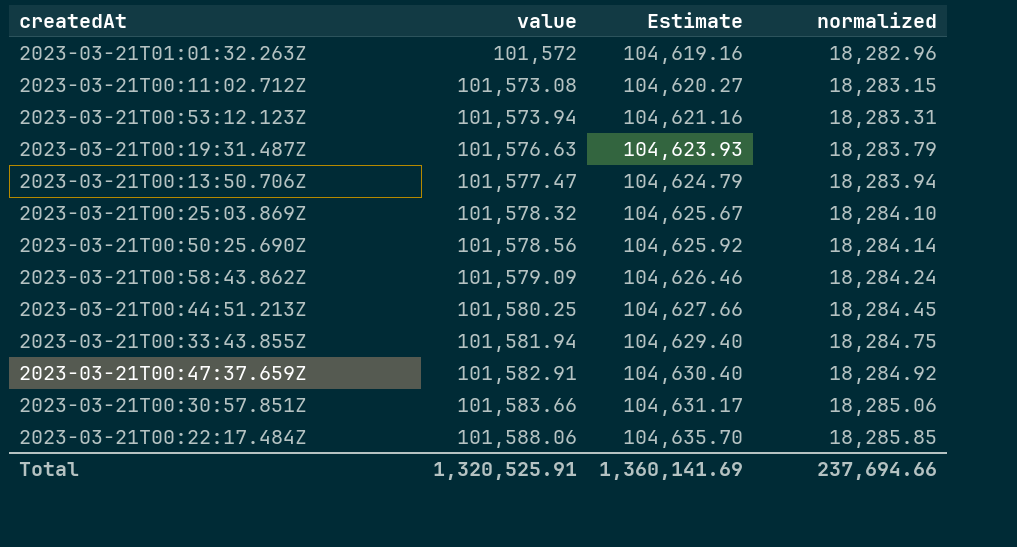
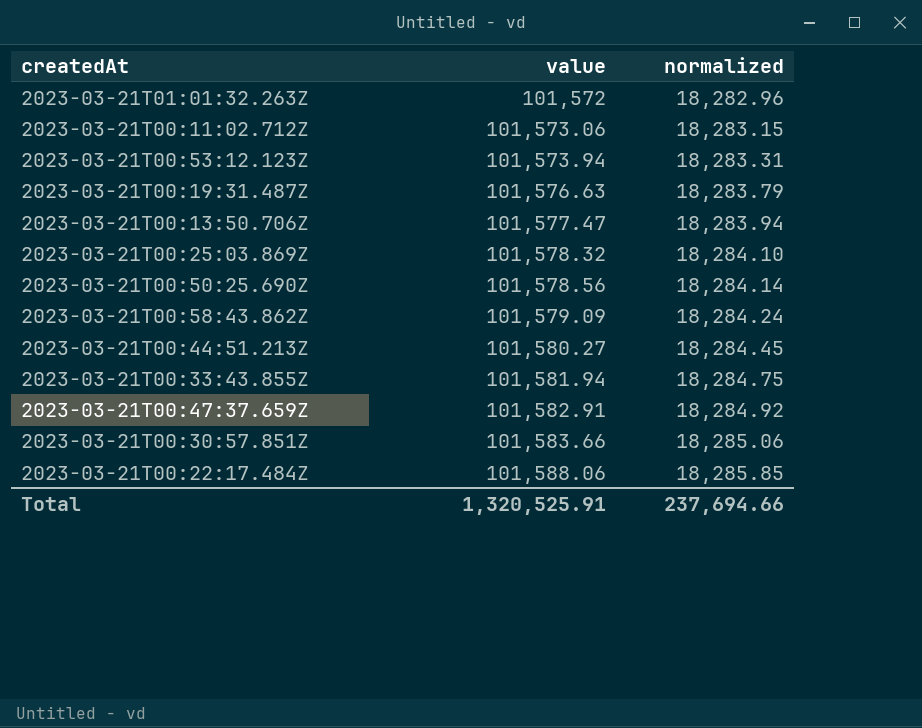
column Estimate | formula: [value] * 1.03 -> none
2023-03-21T00:11:02.712Z | value: 101,573.08 -> 101,573.06
2023-03-21T00:44:51.213Z | value: 101,580.25 -> 101,580.27

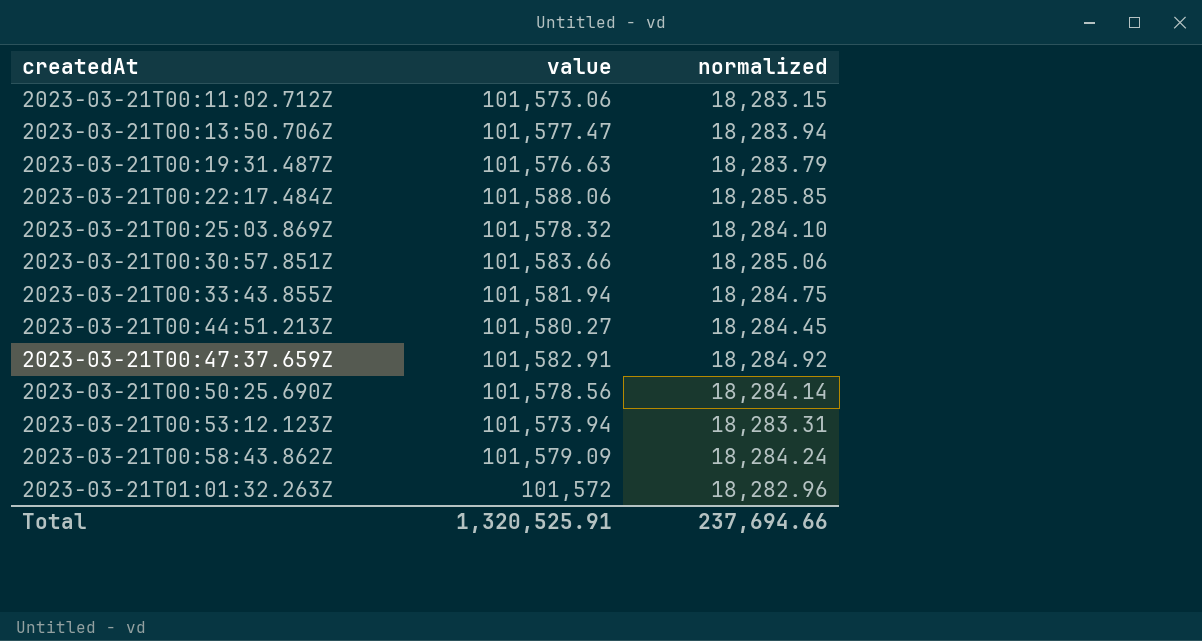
row order: value ascending -> createdAt ascending

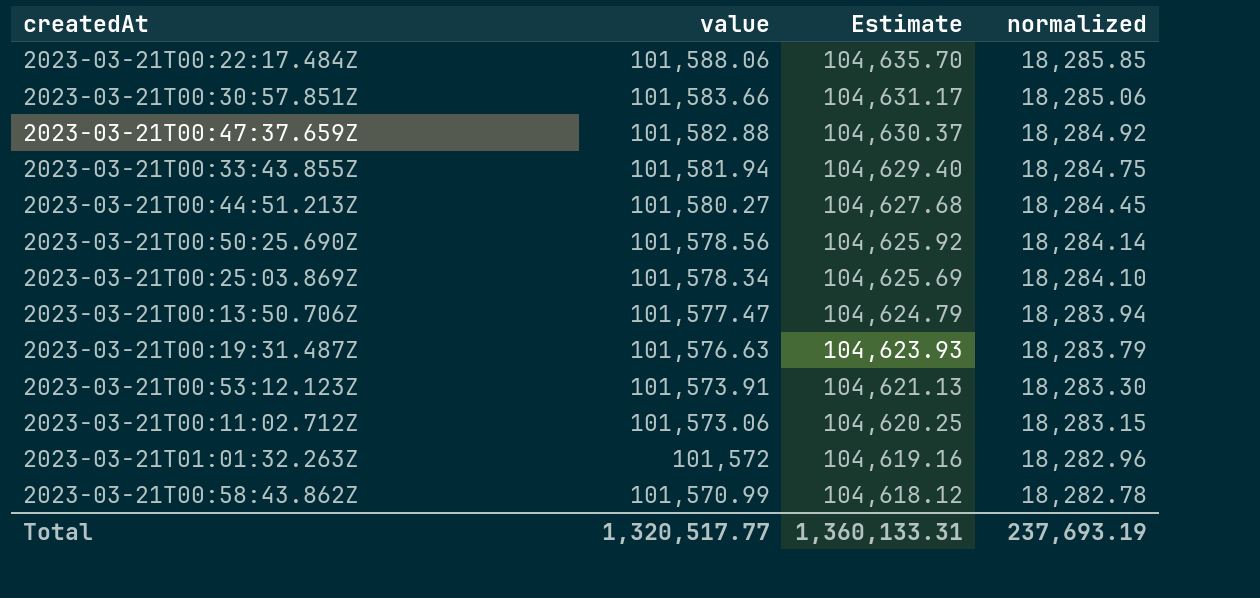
row order: createdAt ascending -> value descending
column Estimate | formula: none -> [value] * 1.03
2023-03-21T00:47:37.659Z | value: 101,582.91 -> 101,582.88
2023-03-21T00:25:03.869Z | value: 101,578.32 -> 101,578.34
2023-03-21T00:53:12.123Z | value: 101,573.94 -> 101,573.91
2023-03-21T00:53:12.123Z | normalized: 18,283.31 -> 18,283.30
2023-03-21T00:58:43.862Z | value: 101,579.09 -> 101,570.99
2023-03-21T00:58:43.862Z | normalized: 18,284.24 -> 18,282.78
Total | value: 1,320,525.91 -> 1,320,517.77
Total | normalized: 237,694.66 -> 237,693.19

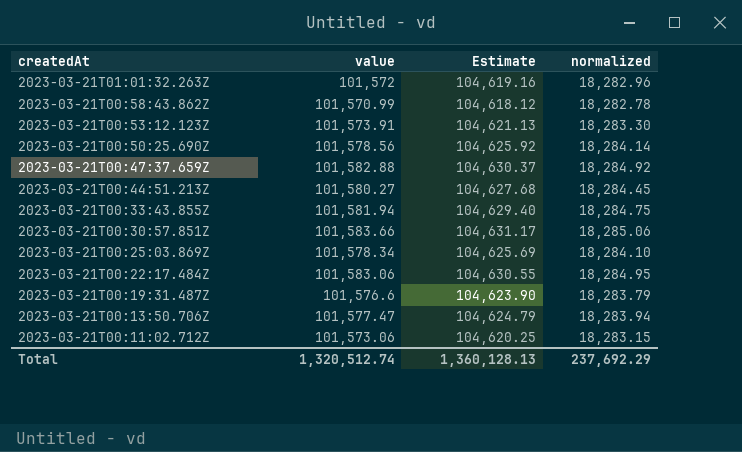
row order: value descending -> createdAt descending
2023-03-21T00:22:17.484Z | value: 101,588.06 -> 101,583.06
2023-03-21T00:22:17.484Z | Estimate: 104,635.70 -> 104,630.55
2023-03-21T00:22:17.484Z | normalized: 18,285.85 -> 18,284.95
2023-03-21T00:19:31.487Z | value: 101,576.63 -> 101,576.6
2023-03-21T00:19:31.487Z | Estimate: 104,623.93 -> 104,623.90
Total | value: 1,320,517.77 -> 1,320,512.74
Total | Estimate: 1,360,133.31 -> 1,360,128.13
Total | normalized: 237,693.19 -> 237,692.29

